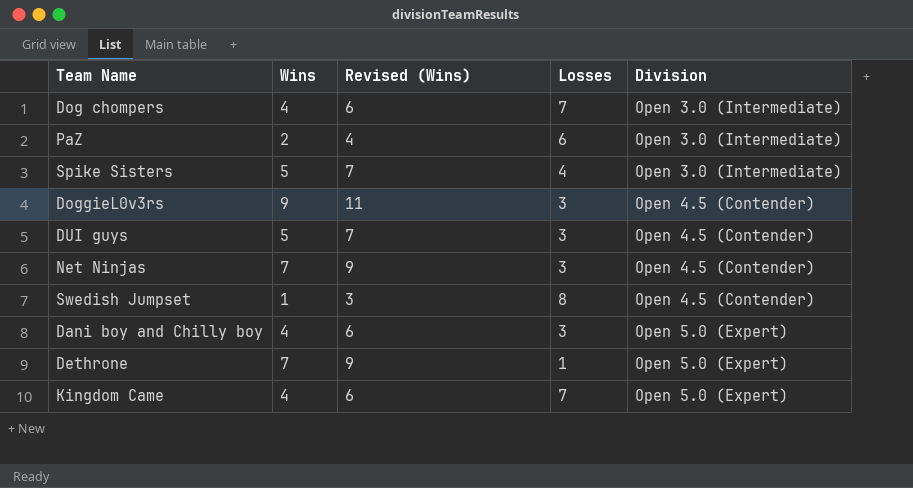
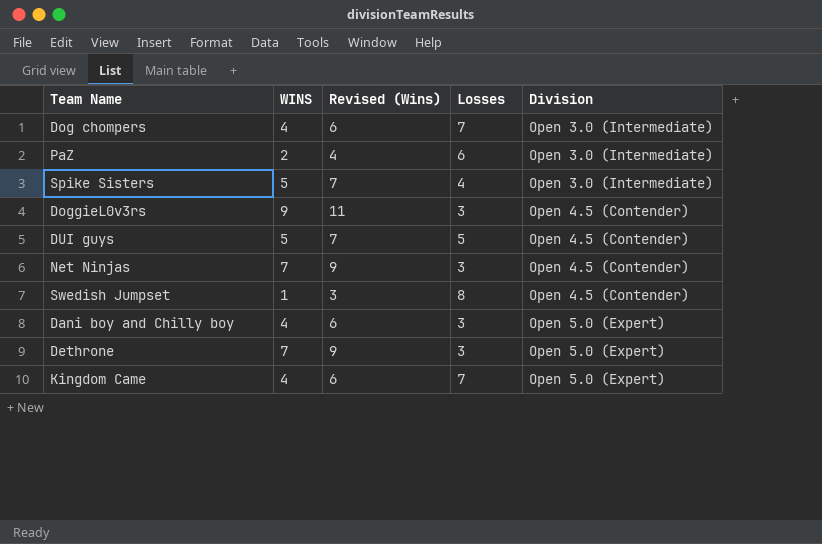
column name: Wins -> WINS
DUI guys | Losses: 3 -> 5
Dethrone | Losses: 1 -> 3

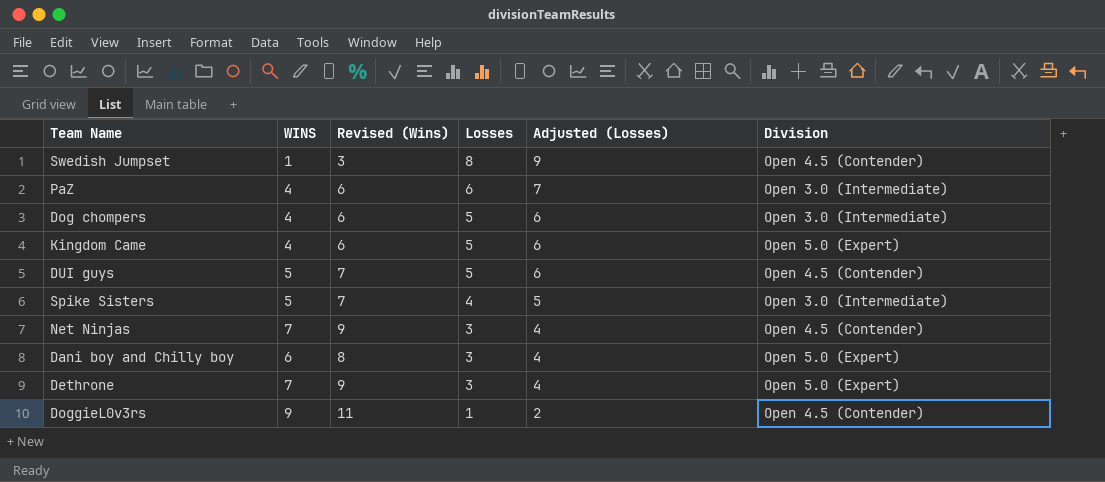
row order: Division ascending -> Losses descending
column Adjusted (Losses) | formula: none -> [Losses] + 1
PaZ | WINS: 2 -> 4
PaZ | Revised (Wins): 4 -> 6
Dog chompers | Losses: 7 -> 5
Kingdom Came | Losses: 7 -> 5
Dani boy and Chilly boy | WINS: 4 -> 6
Dani boy and Chilly boy | Revised (Wins): 6 -> 8
DoggieL0v3rs | Losses: 3 -> 1

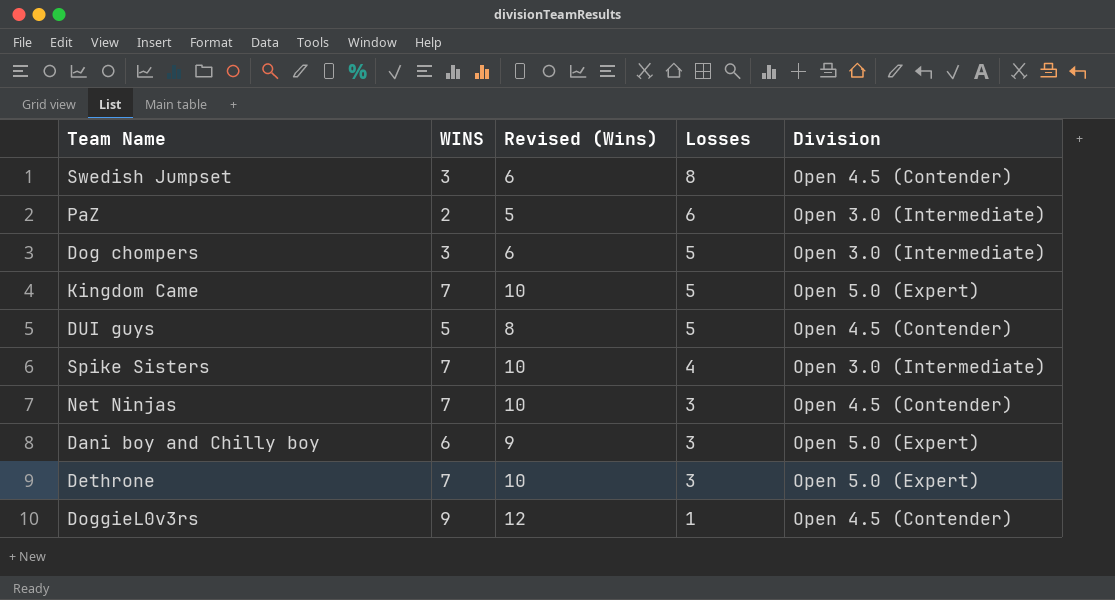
column Adjusted (Losses) | formula: [Losses] + 1 -> none
column Revised (Wins) | formula: [WINS] + 2 -> [WINS] + 3
Swedish Jumpset | WINS: 1 -> 3
PaZ | WINS: 4 -> 2
Dog chompers | WINS: 4 -> 3
Kingdom Came | WINS: 4 -> 7
Spike Sisters | WINS: 5 -> 7

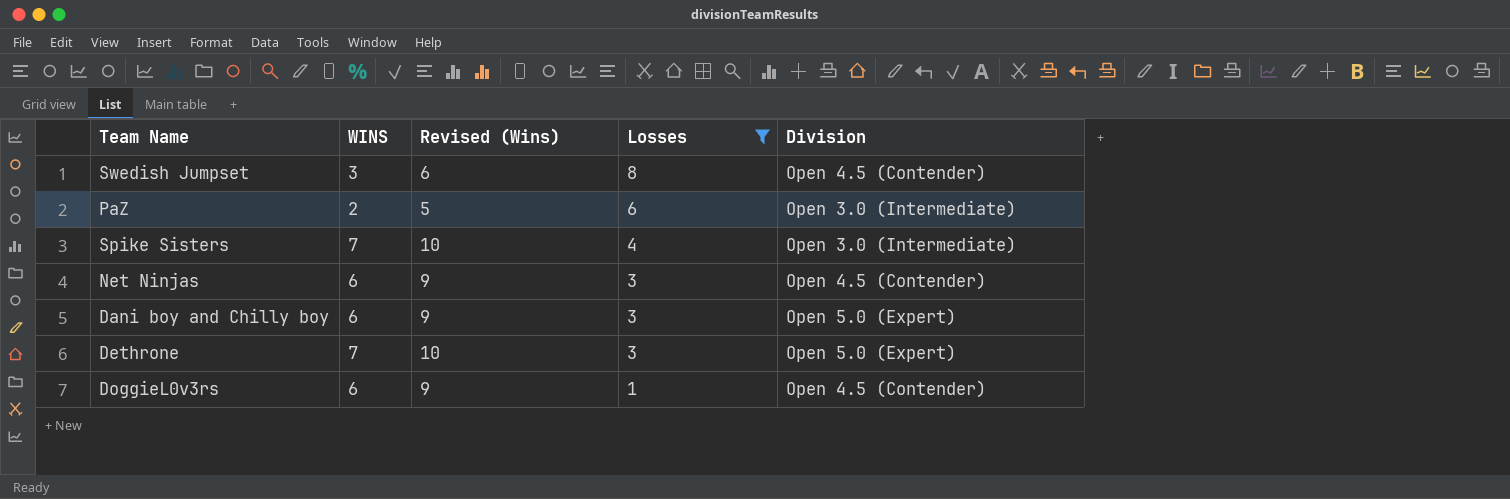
filter: none -> Losses != 5
Net Ninjas | WINS: 7 -> 6
Net Ninjas | Revised (Wins): 10 -> 9
DoggieL0v3rs | WINS: 9 -> 6
DoggieL0v3rs | Revised (Wins): 12 -> 9

